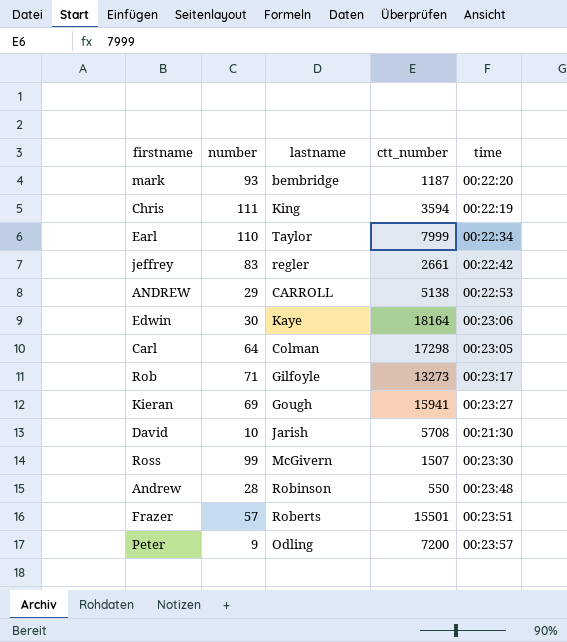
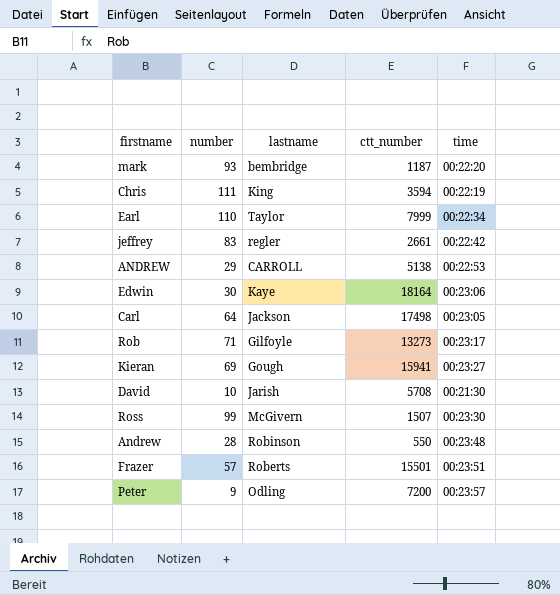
Carl | lastname: Colman -> Jackson
Carl | ctt_number: 17298 -> 17498

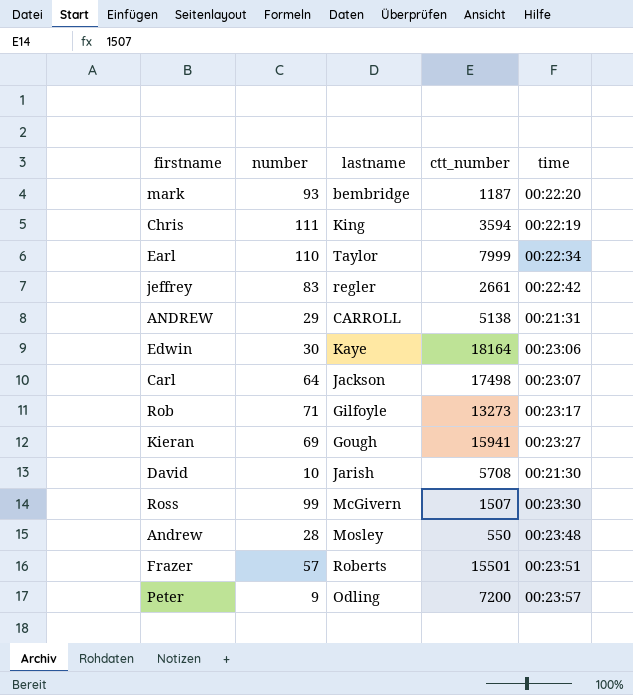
ANDREW | time: 00:22:53 -> 00:21:31
Carl | time: 00:23:05 -> 00:23:07
Andrew | lastname: Robinson -> Mosley

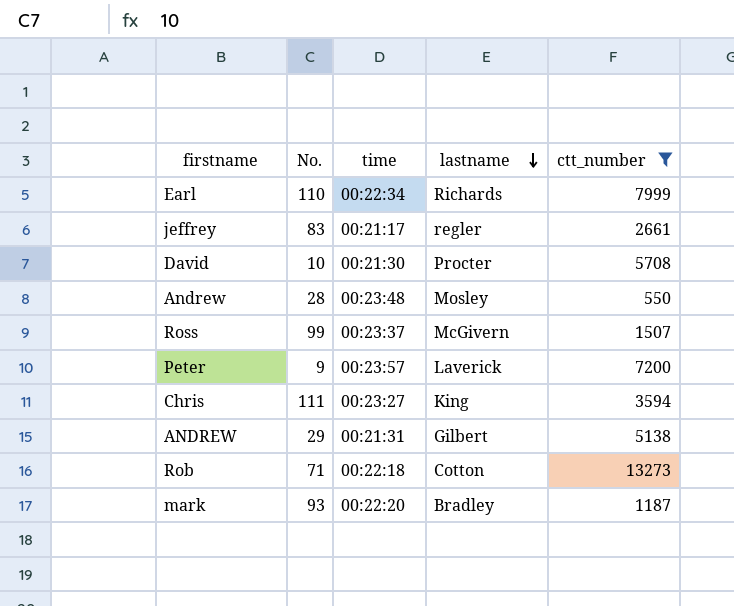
filter: none -> ctt_number <= 13273
row order: none -> lastname descending
column name: number -> No.
column time | position: 5 -> 3
Earl | lastname: Taylor -> Richards
jeffrey | time: 00:22:42 -> 00:21:17
David | lastname: Jarish -> Procter
Ross | time: 00:23:30 -> 00:23:37
Peter | lastname: Odling -> Laverick
Chris | time: 00:22:19 -> 00:23:27
ANDREW | lastname: CARROLL -> Gilbert
Rob | time: 00:23:17 -> 00:22:18
Rob | lastname: Gilfoyle -> Cotton
mark | lastname: bembridge -> Bradley

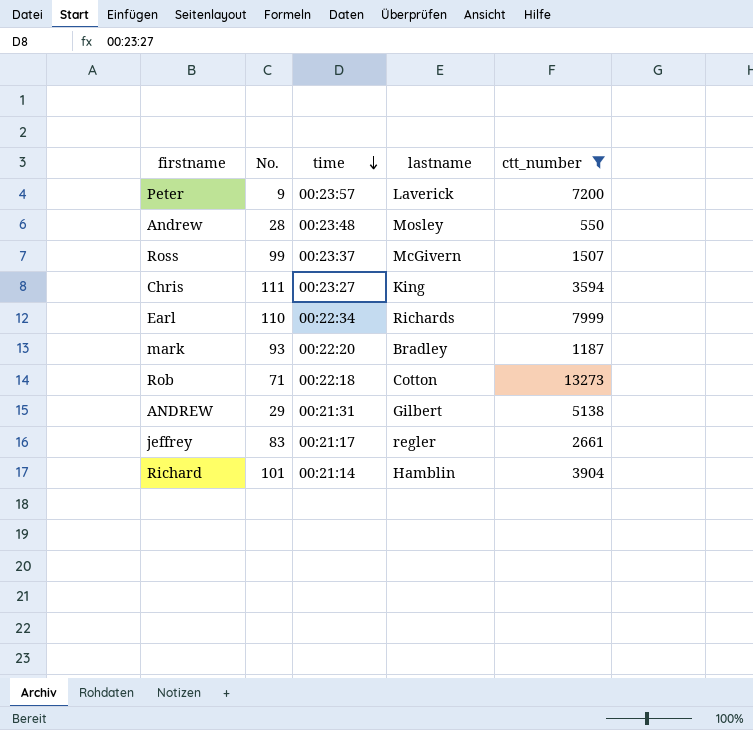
row order: lastname descending -> time descending
row David: 10 | 00:21:30 | Procter | 5708 -> none
row Richard: none -> 101 | 00:21:14 | Hamblin | 3904

